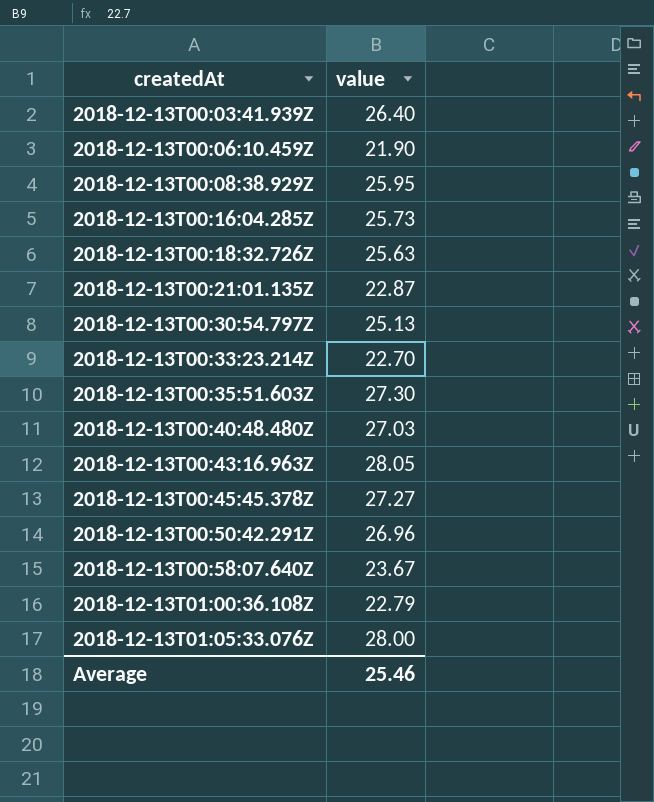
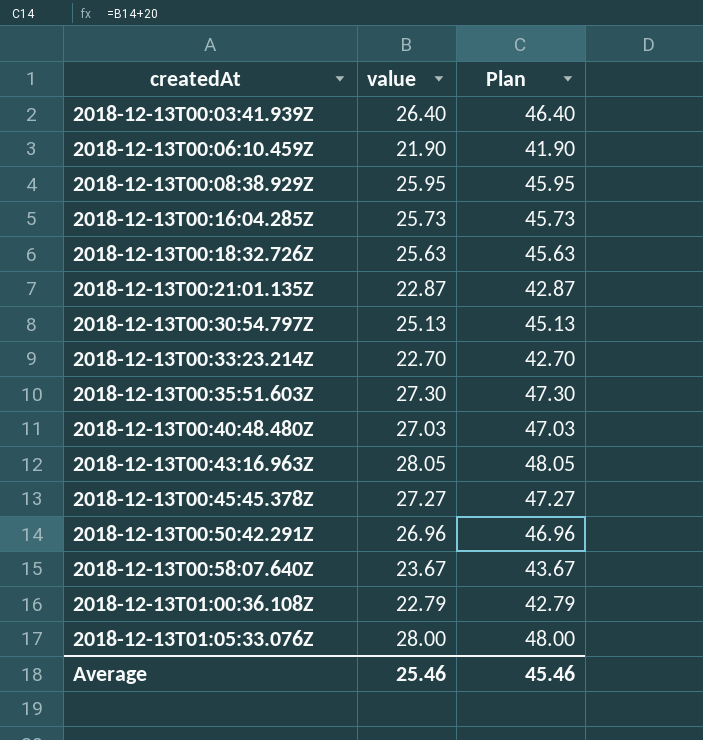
column Plan | formula: none -> [value] + 20

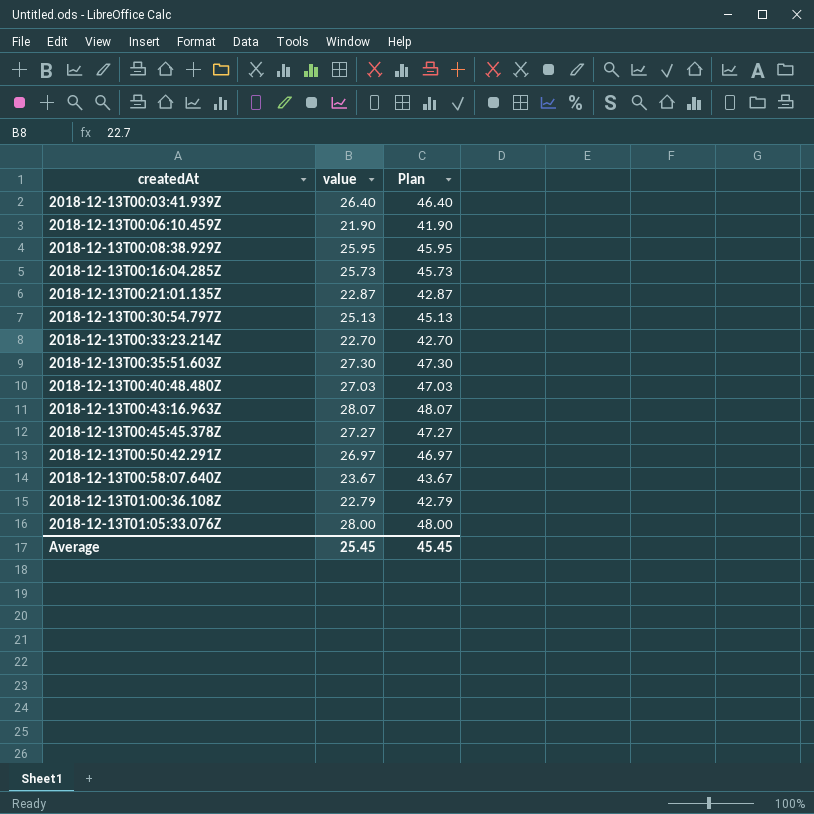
row 2018-12-13T00:18:32.726Z: 25.63 | 45.63 -> none
2018-12-13T00:43:16.963Z | value: 28.05 -> 28.07
2018-12-13T00:43:16.963Z | Plan: 48.05 -> 48.07
2018-12-13T00:50:42.291Z | value: 26.96 -> 26.97
2018-12-13T00:50:42.291Z | Plan: 46.96 -> 46.97
Average | value: 25.46 -> 25.45
Average | Plan: 45.46 -> 45.45

